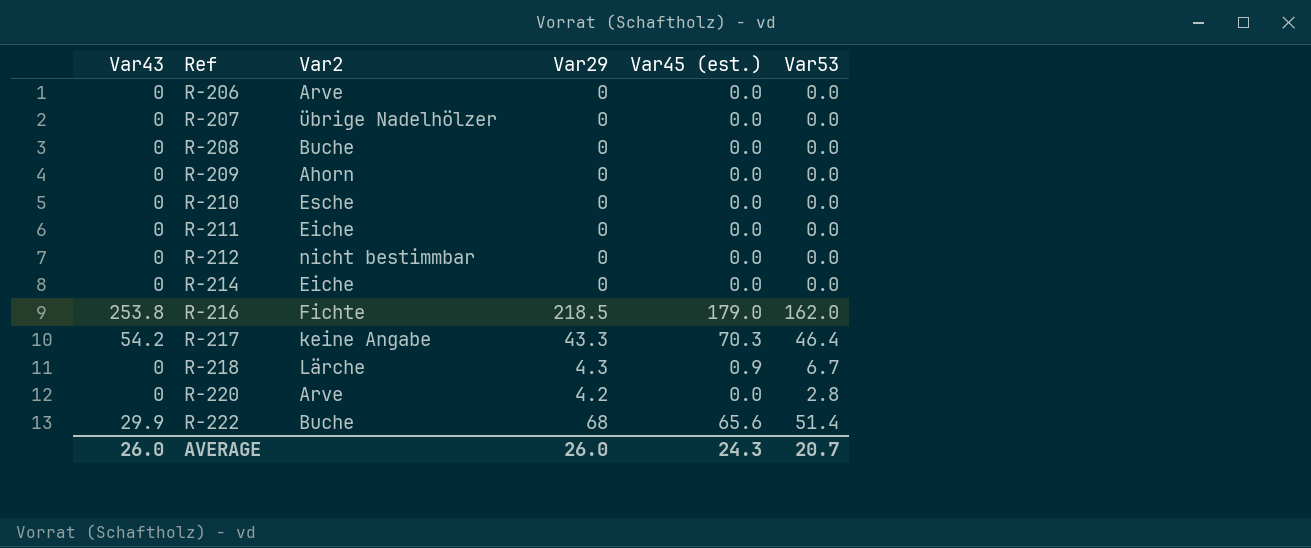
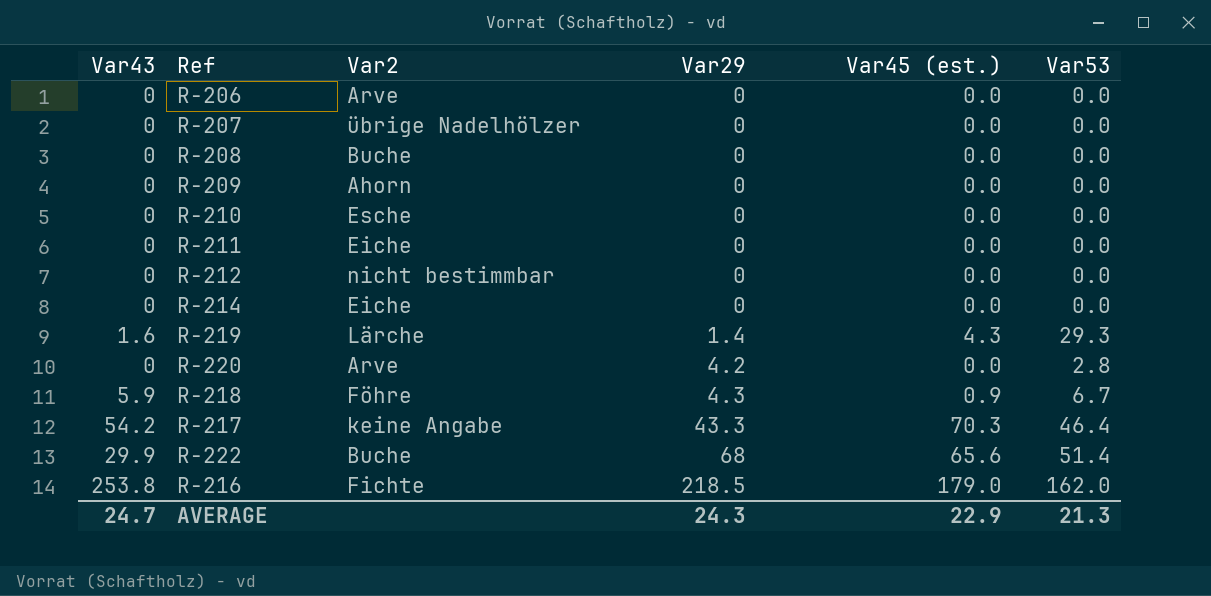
row order: Ref ascending -> Var29 ascending
row R-219: none -> 1.6 | Lärche | 1.4 | 4.3 | 29.3
R-218 | Var43: 0 -> 5.9
R-218 | Var2: Lärche -> Föhre
AVERAGE | Var43: 26.0 -> 24.7
AVERAGE | Var29: 26.0 -> 24.3
AVERAGE | Var45 (est.): 24.3 -> 22.9
AVERAGE | Var53: 20.7 -> 21.3

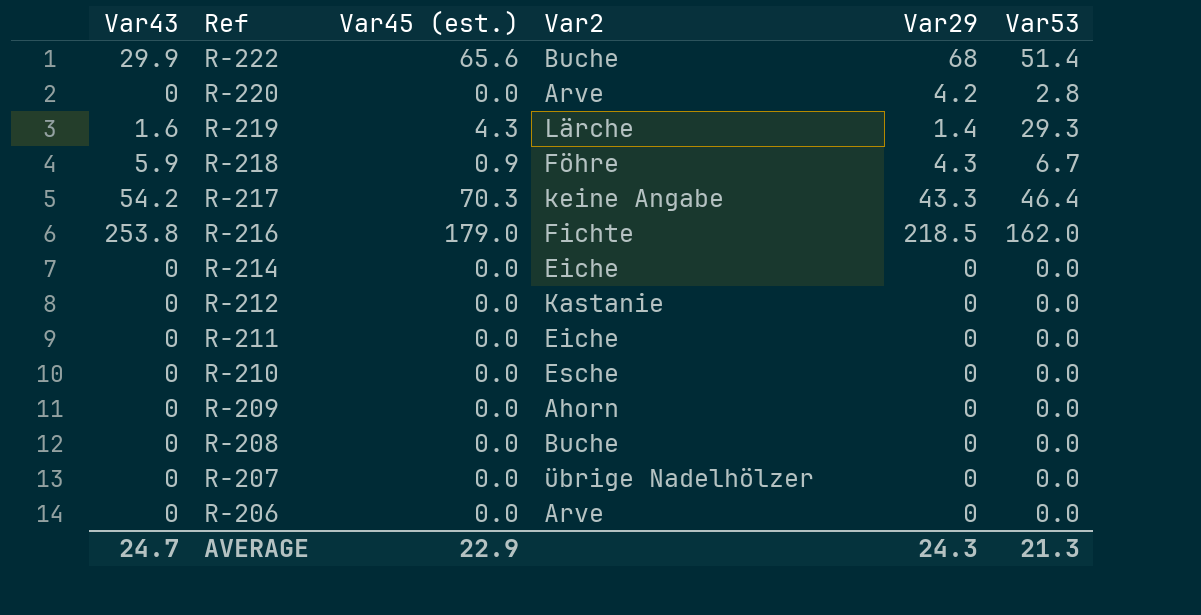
row order: Var29 ascending -> Ref descending
column Var45 (est.) | position: 5 -> 3
R-212 | Var2: nicht bestimmbar -> Kastanie

